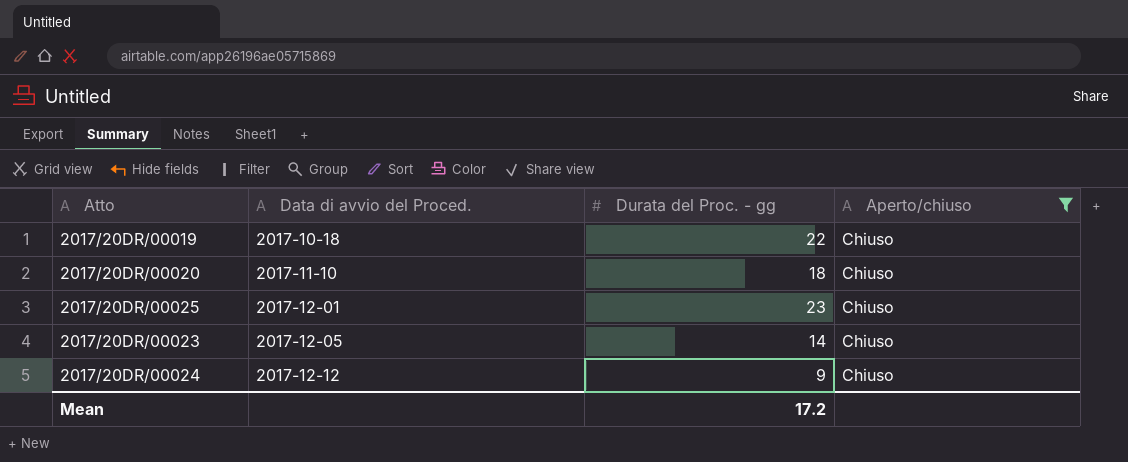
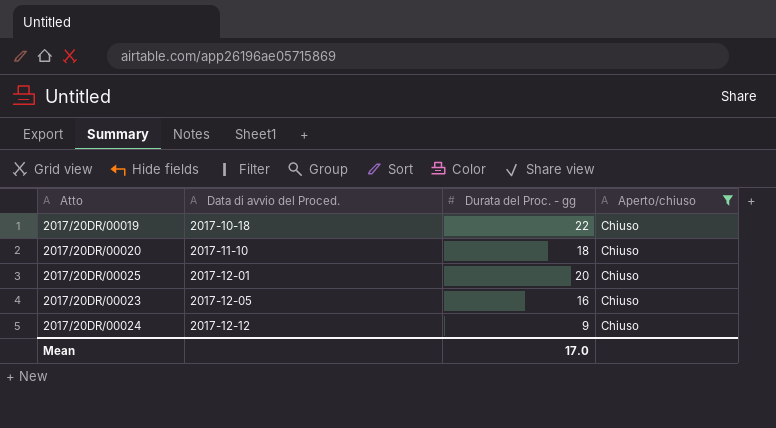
2017/20DR/00025 | Durata del Proc. - gg: 23 -> 20
2017/20DR/00023 | Durata del Proc. - gg: 14 -> 16
Mean | Durata del Proc. - gg: 17.2 -> 17.0

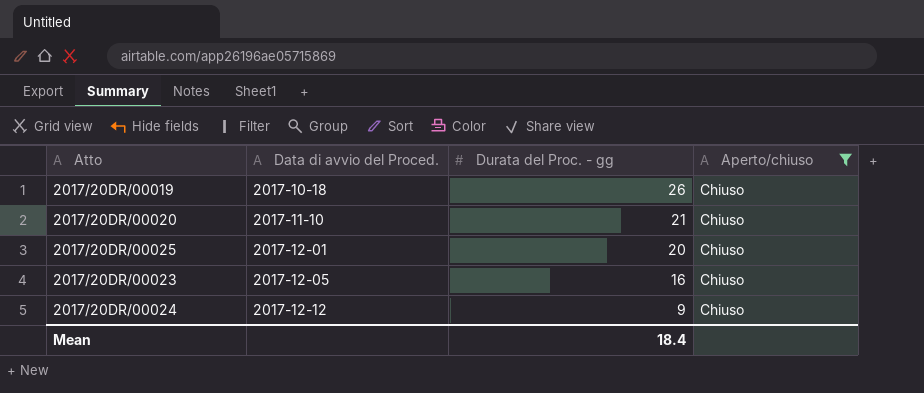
2017/20DR/00019 | Durata del Proc. - gg: 22 -> 26
2017/20DR/00020 | Durata del Proc. - gg: 18 -> 21
Mean | Durata del Proc. - gg: 17.0 -> 18.4

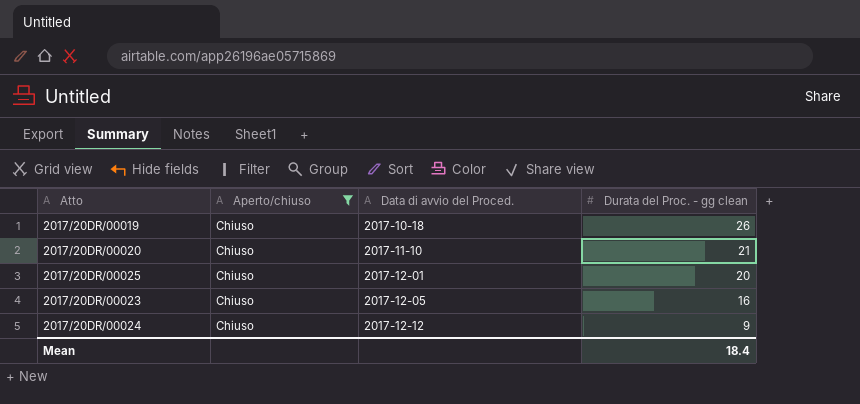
column Aperto/chiuso | position: 4 -> 2
column name: Durata del Proc. - gg -> Durata del Proc. - gg clean

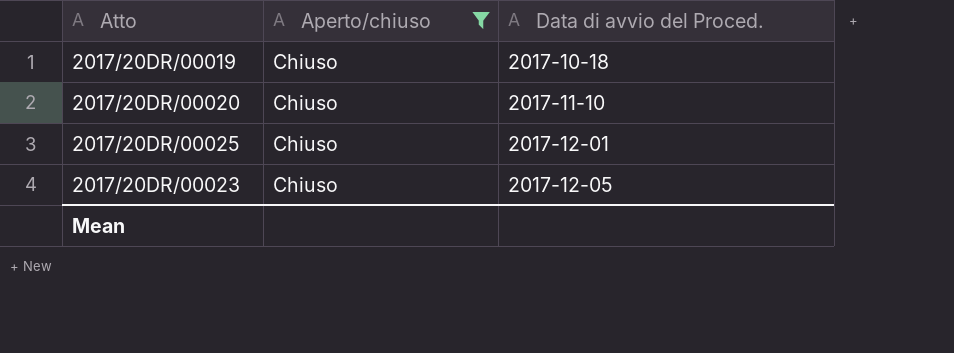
column Durata del Proc. - gg clean | position: 4 -> none
row 2017/20DR/00024: Chiuso | 2017-12-12 | 9 -> none

